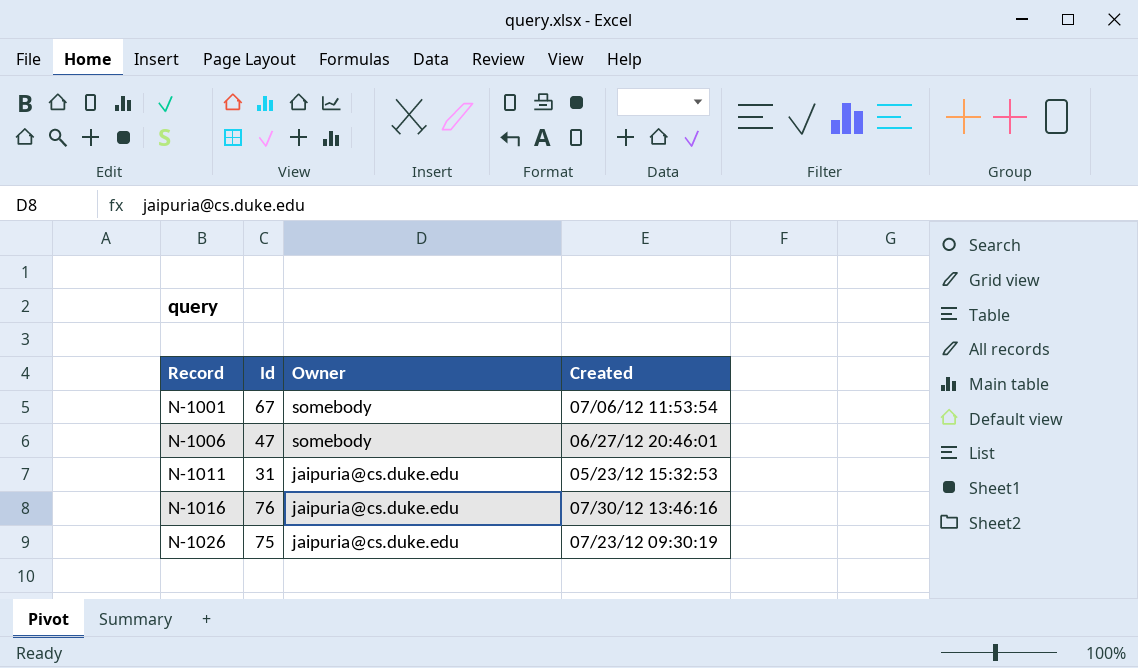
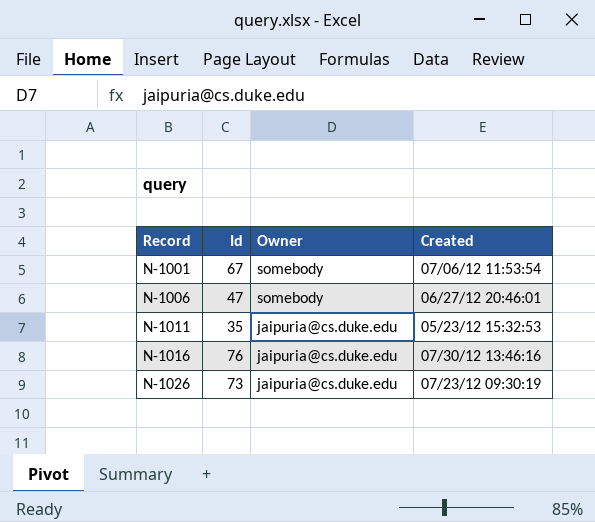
N-1011 | Id: 31 -> 35
N-1026 | Id: 75 -> 73

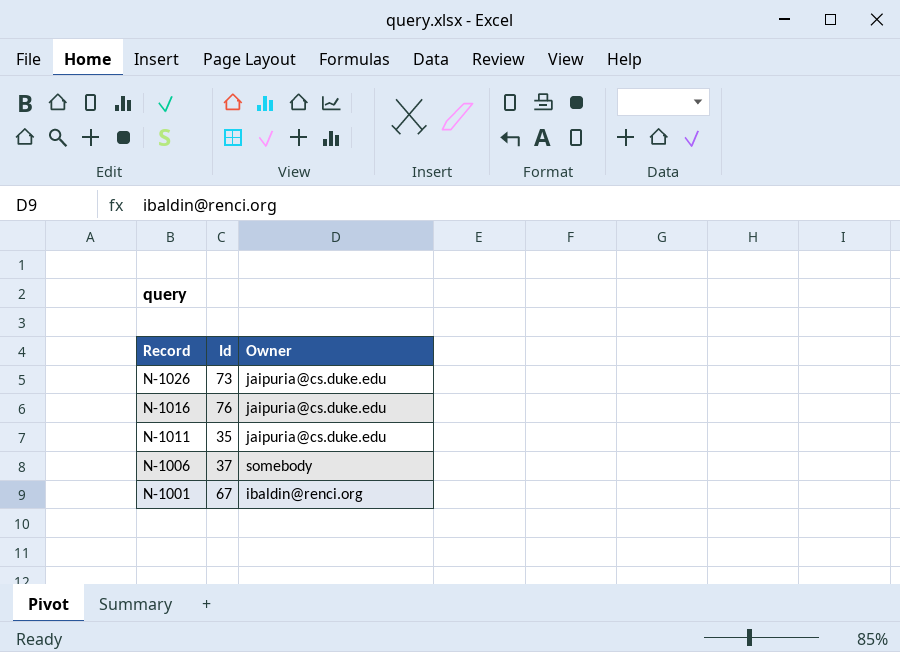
row order: Record ascending -> Record descending
column Created | position: 4 -> none
N-1006 | Id: 47 -> 37
N-1001 | Owner: somebody -> ibaldin@renci.org

